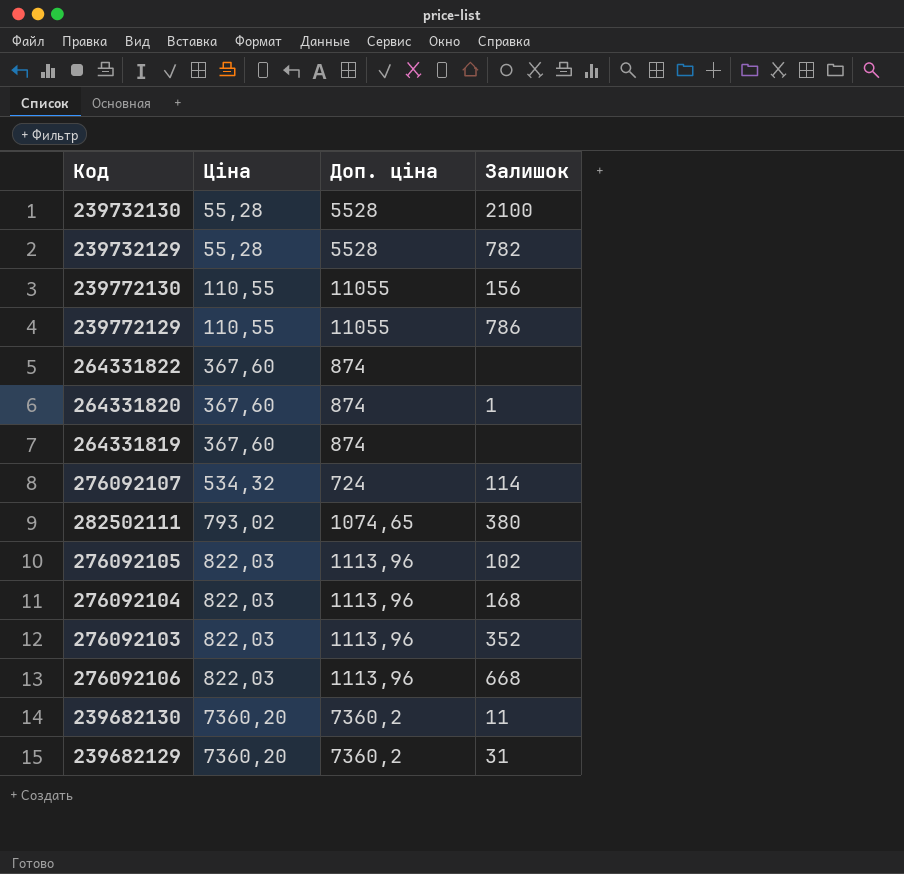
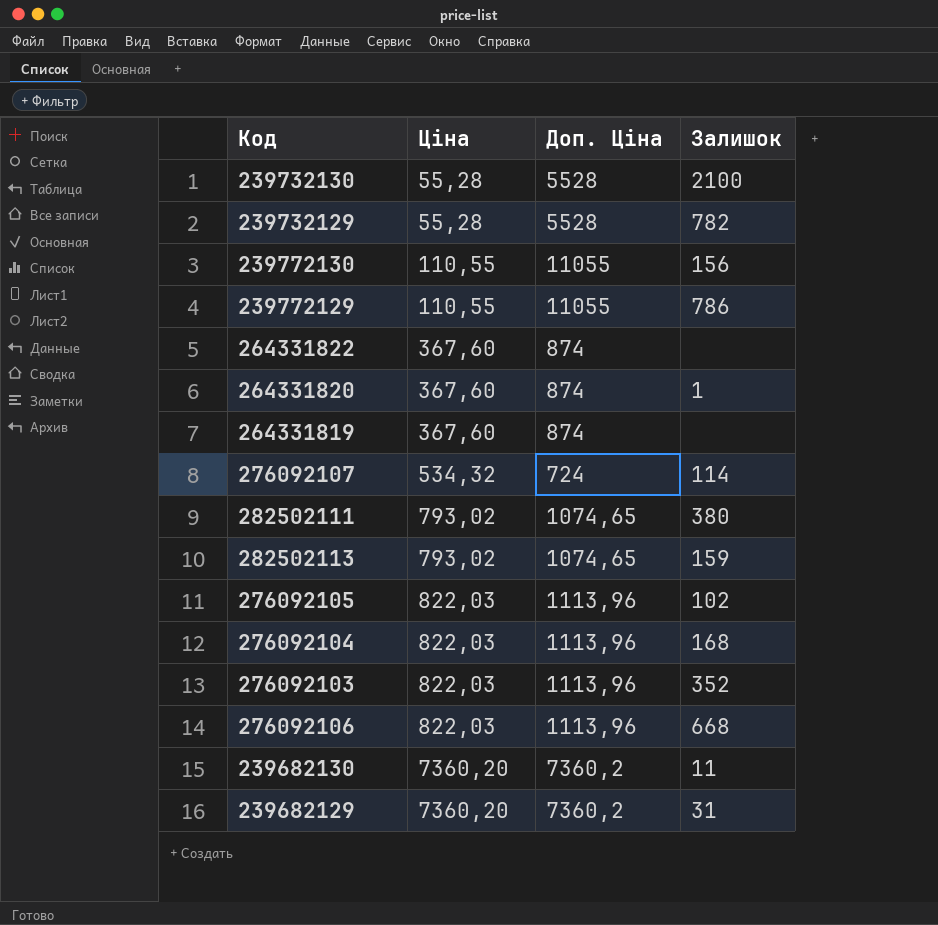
column name: Доп. ціна -> Доп. Ціна
row 282502113: none -> 793,02 | 1074,65 | 159

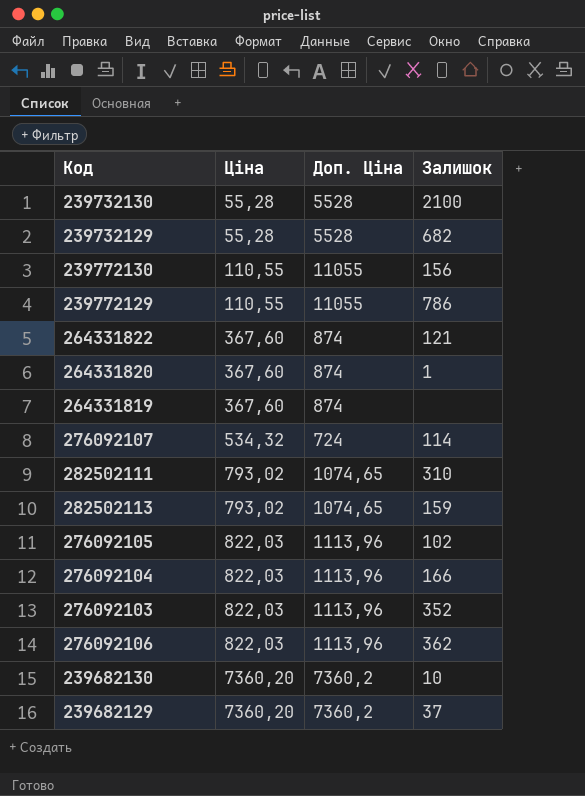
239732129 | Залишок: 782 -> 682
264331822 | Залишок: none -> 121
282502111 | Залишок: 380 -> 310
276092104 | Залишок: 168 -> 166
276092106 | Залишок: 668 -> 362
239682130 | Залишок: 11 -> 10
239682129 | Залишок: 31 -> 37

